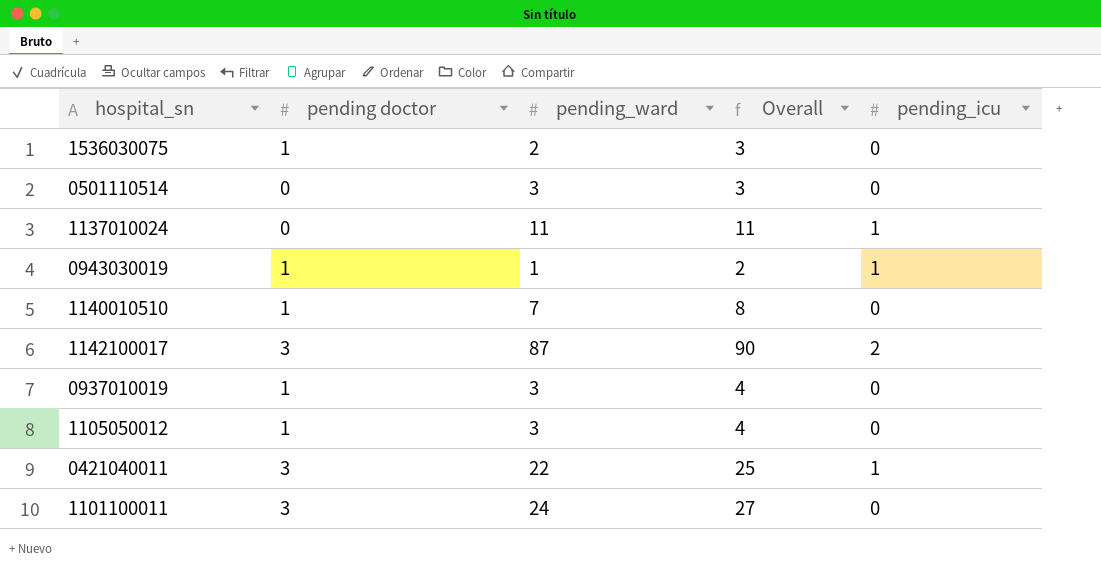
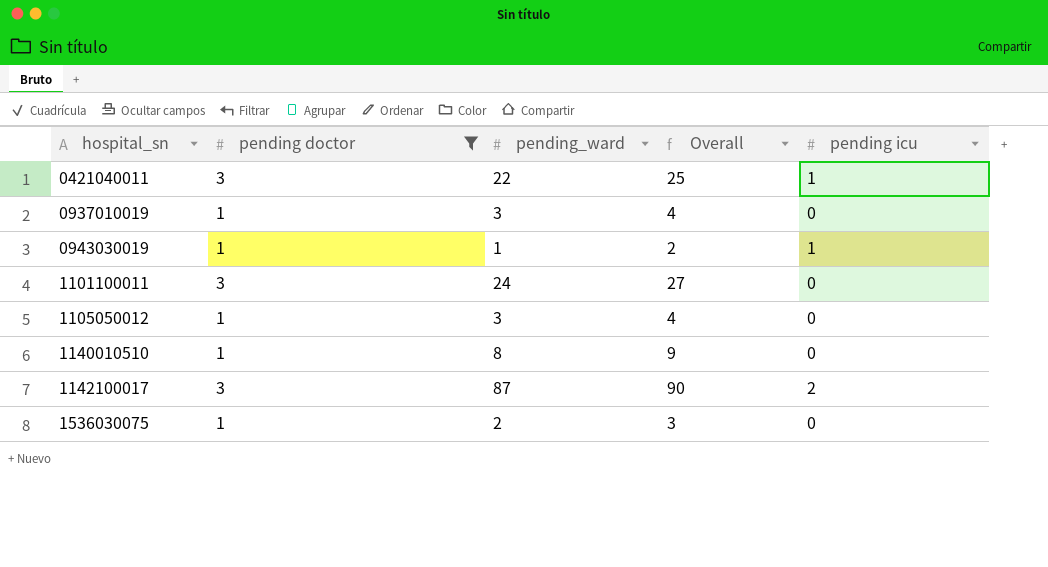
filter: none -> pending doctor != 0
row order: none -> hospital_sn ascending
column name: pending_icu -> pending icu
1140010510 | pending_ward: 7 -> 8
1140010510 | Overall: 8 -> 9

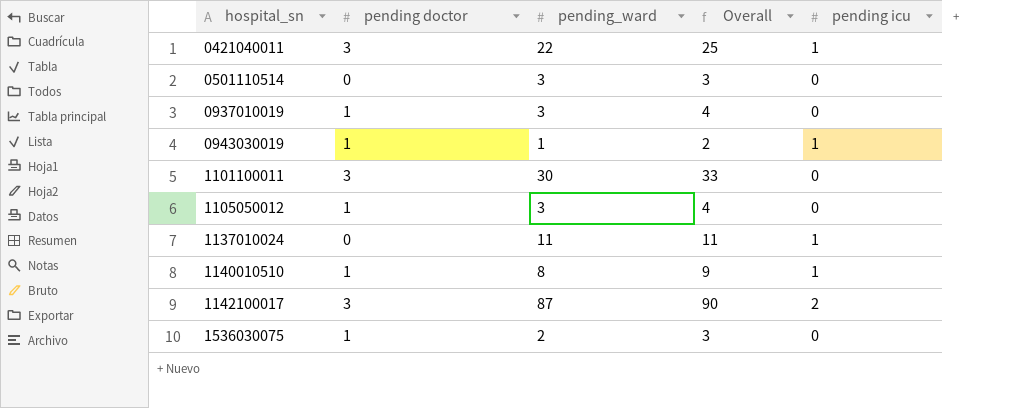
filter: pending doctor != 0 -> none
1101100011 | pending_ward: 24 -> 30
1101100011 | Overall: 27 -> 33
1140010510 | pending icu: 0 -> 1

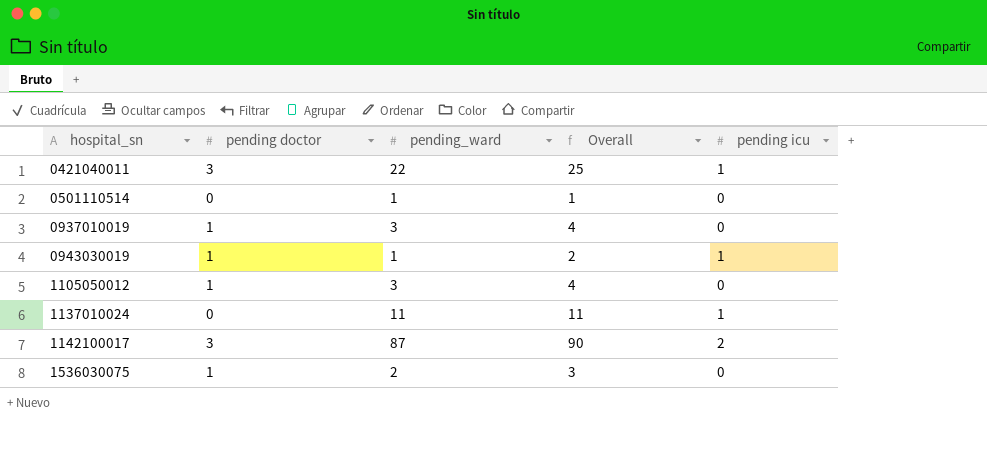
row 1101100011: 3 | 30 | 33 | 0 -> none
row 1140010510: 1 | 8 | 9 | 1 -> none
0501110514 | pending_ward: 3 -> 1
0501110514 | Overall: 3 -> 1

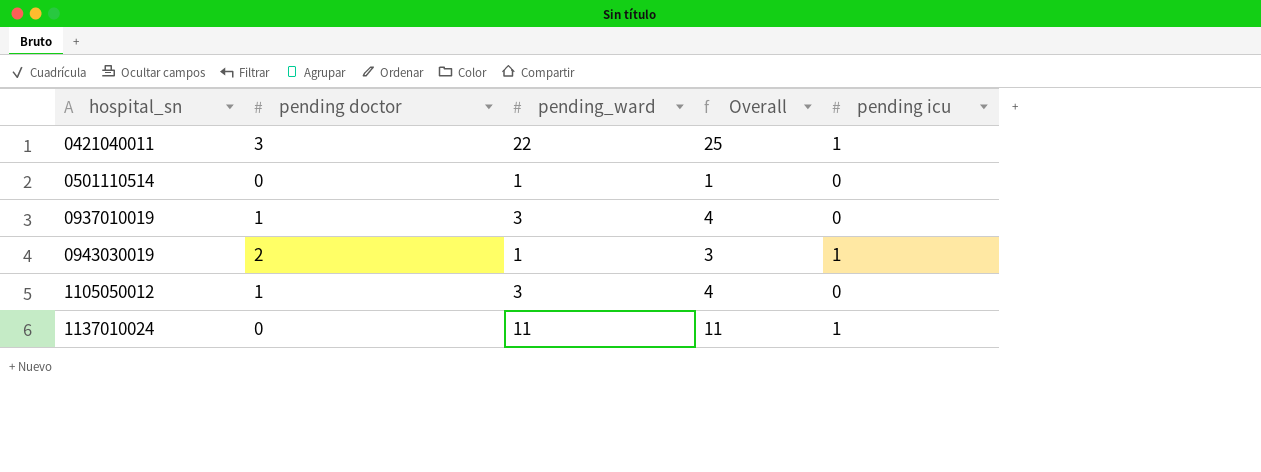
row 1142100017: 3 | 87 | 90 | 2 -> none
row 1536030075: 1 | 2 | 3 | 0 -> none
0943030019 | pending doctor: 1 -> 2
0943030019 | Overall: 2 -> 3

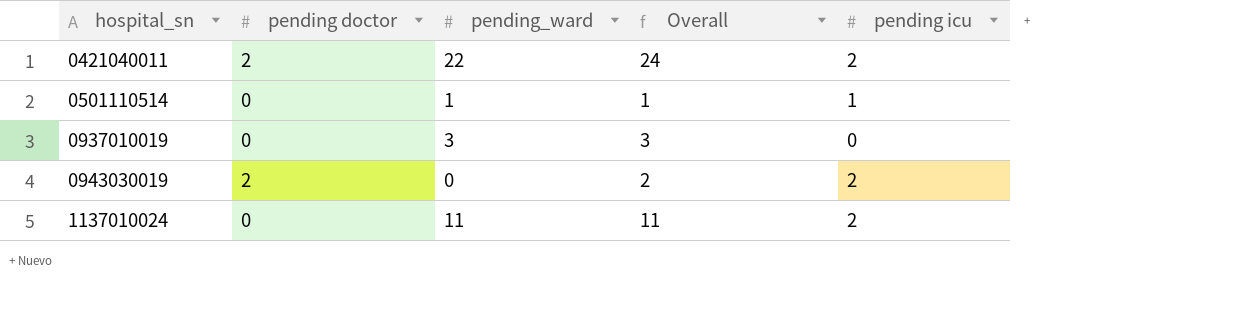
row 1105050012: 1 | 3 | 4 | 0 -> none
0421040011 | pending doctor: 3 -> 2
0421040011 | Overall: 25 -> 24
0421040011 | pending icu: 1 -> 2
0501110514 | pending icu: 0 -> 1
0937010019 | pending doctor: 1 -> 0
0937010019 | Overall: 4 -> 3
0943030019 | pending_ward: 1 -> 0
0943030019 | Overall: 3 -> 2
0943030019 | pending icu: 1 -> 2
1137010024 | pending icu: 1 -> 2

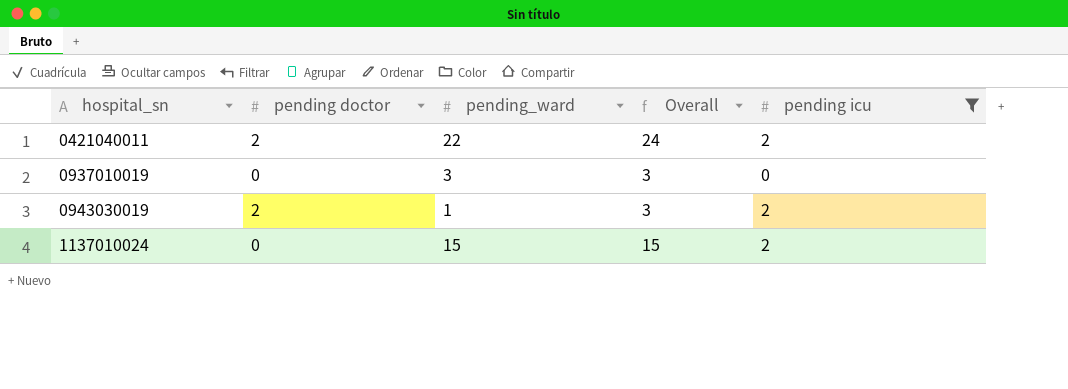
filter: none -> pending icu != 1
0943030019 | pending_ward: 0 -> 1
0943030019 | Overall: 2 -> 3
1137010024 | pending_ward: 11 -> 15
1137010024 | Overall: 11 -> 15

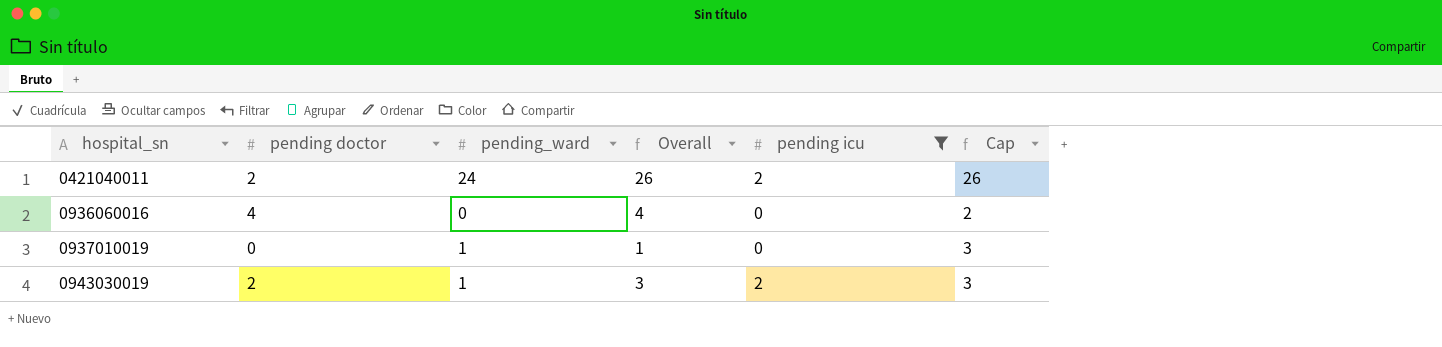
column Cap | formula: none -> [pending_ward] + 2
row 1137010024: 0 | 15 | 15 | 2 -> none
0421040011 | pending_ward: 22 -> 24
0421040011 | Overall: 24 -> 26
row 0936060016: none -> 4 | 0 | 4 | 0 | 2
0937010019 | pending_ward: 3 -> 1
0937010019 | Overall: 3 -> 1

